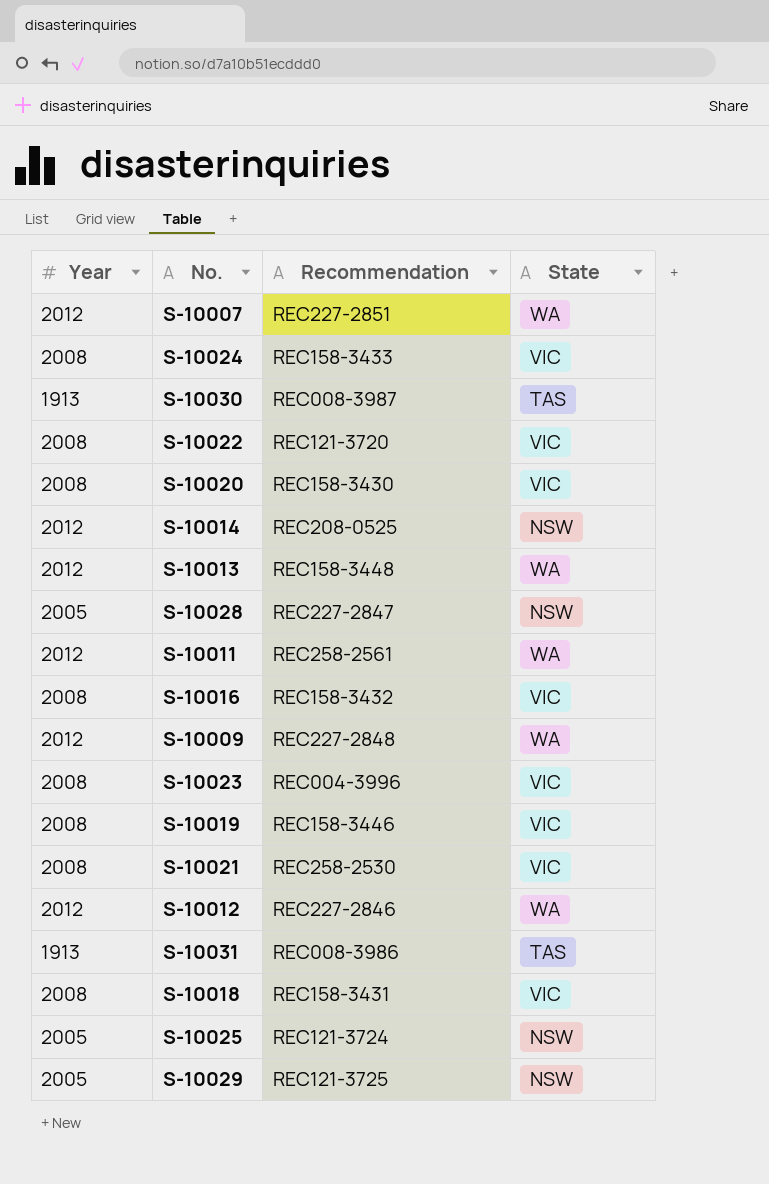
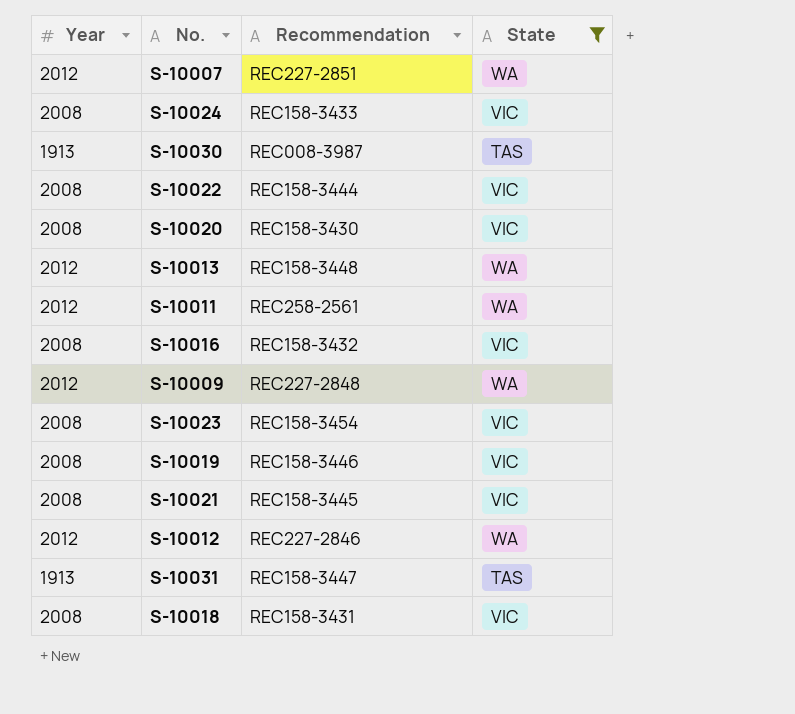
filter: none -> State != NSW
S-10022 | Recommendation: REC121-3720 -> REC158-3444
S-10023 | Recommendation: REC004-3996 -> REC158-3454
S-10021 | Recommendation: REC258-2530 -> REC158-3445
S-10031 | Recommendation: REC008-3986 -> REC158-3447

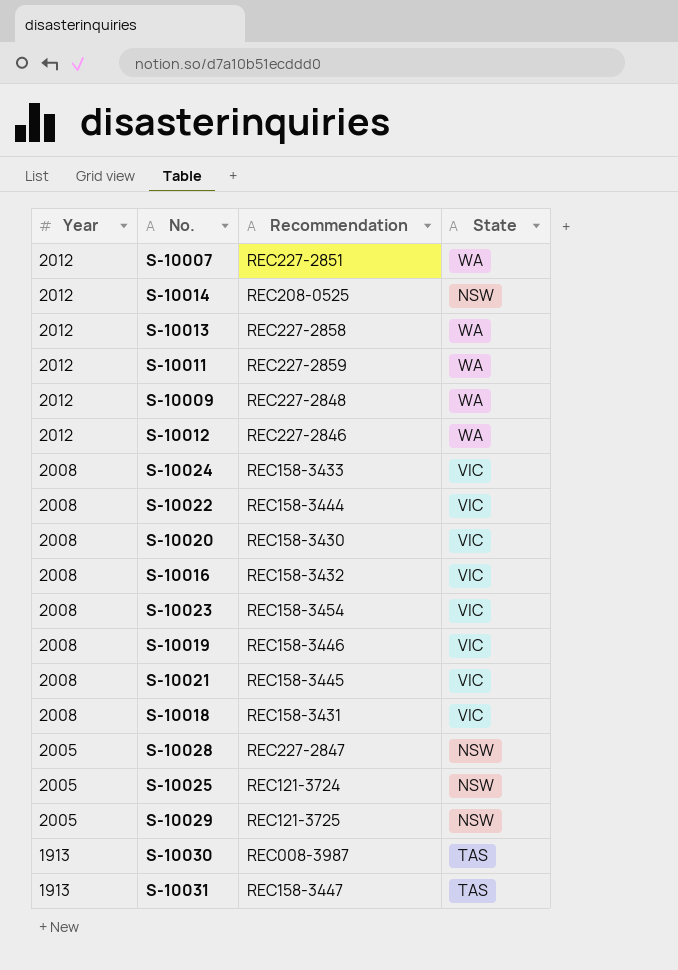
filter: State != NSW -> none
row order: none -> Year descending
S-10013 | Recommendation: REC158-3448 -> REC227-2858
S-10011 | Recommendation: REC258-2561 -> REC227-2859

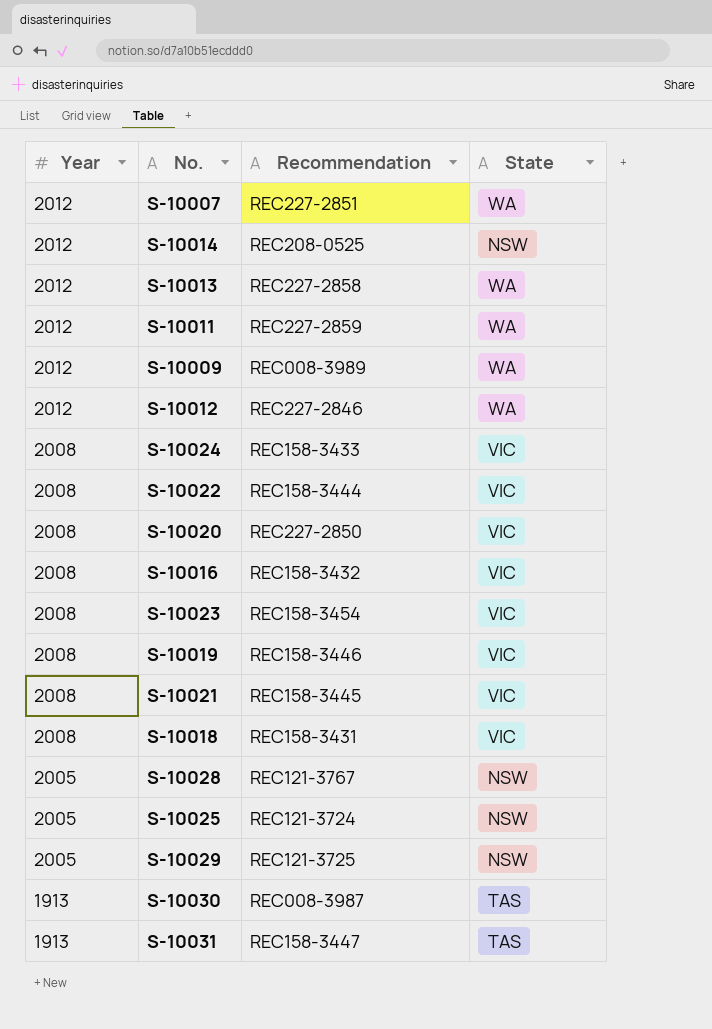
S-10009 | Recommendation: REC227-2848 -> REC008-3989
S-10020 | Recommendation: REC158-3430 -> REC227-2850
S-10028 | Recommendation: REC227-2847 -> REC121-3767

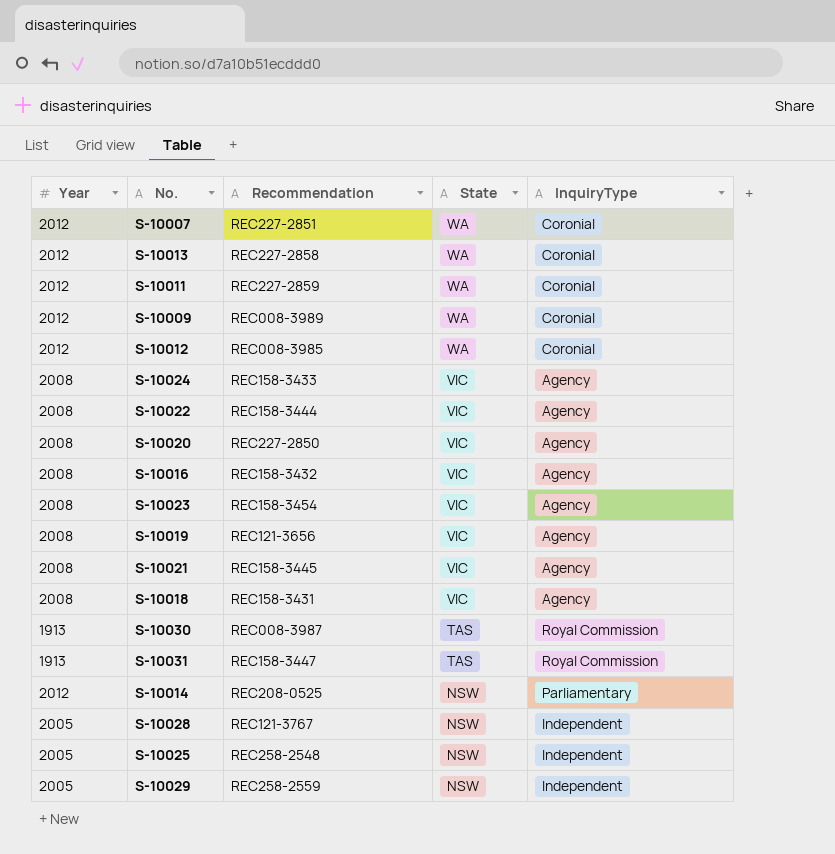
row order: Year descending -> State descending
column InquiryType | position: none -> 5
S-10012 | Recommendation: REC227-2846 -> REC008-3985
S-10019 | Recommendation: REC158-3446 -> REC121-3656
S-10025 | Recommendation: REC121-3724 -> REC258-2548
S-10029 | Recommendation: REC121-3725 -> REC258-2559

